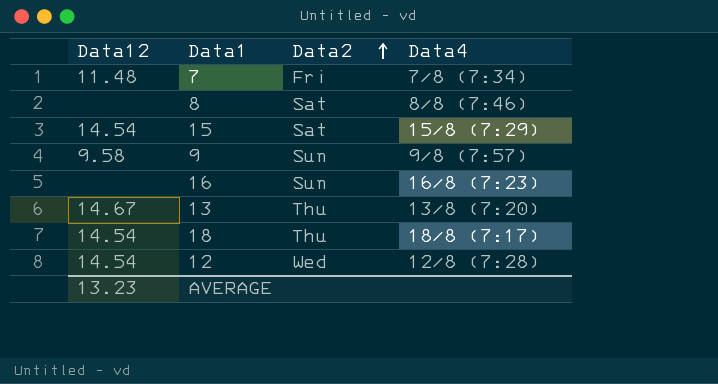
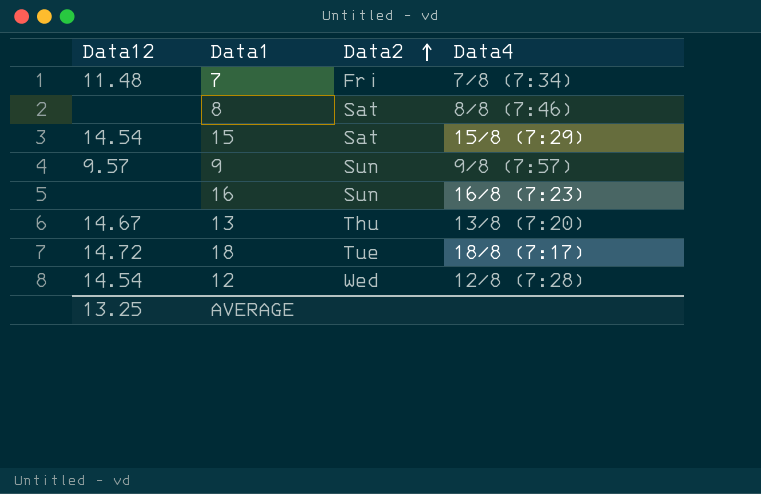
9 | Data12: 9.58 -> 9.57
18 | Data12: 14.54 -> 14.72
18 | Data2: Thu -> Tue
AVERAGE | Data12: 13.23 -> 13.25

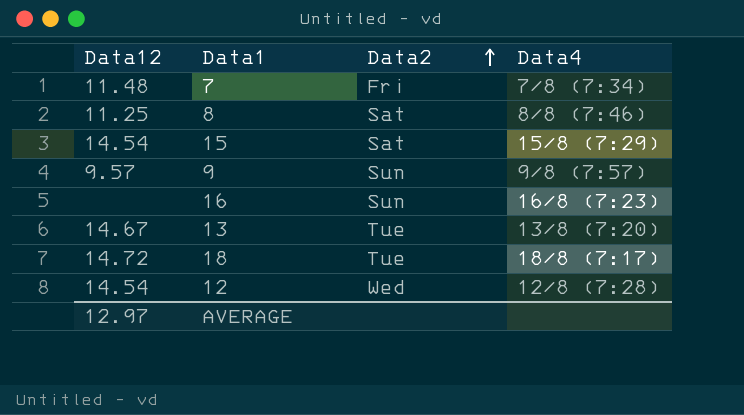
8 | Data12: none -> 11.25
13 | Data2: Thu -> Tue
AVERAGE | Data12: 13.25 -> 12.97

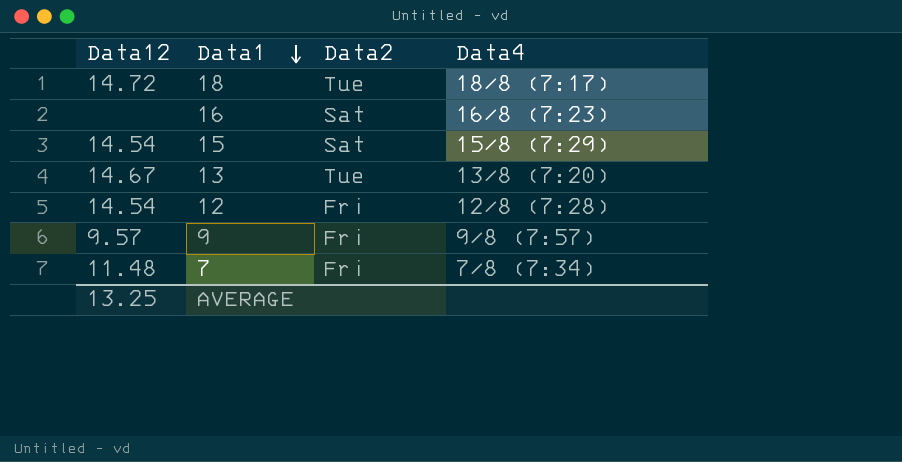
row order: Data2 ascending -> Data1 descending
row 8: 11.25 | Sat | 8/8 (7:46) -> none
16 | Data2: Sun -> Sat
12 | Data2: Wed -> Fri
9 | Data2: Sun -> Fri
AVERAGE | Data12: 12.97 -> 13.25

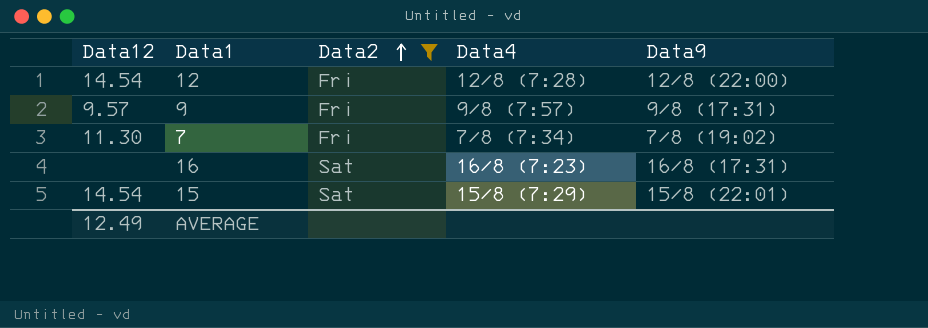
filter: none -> Data2 != Tue
row order: Data1 descending -> Data2 ascending
column Data9 | position: none -> 5
7 | Data12: 11.48 -> 11.30
AVERAGE | Data12: 13.25 -> 12.49

